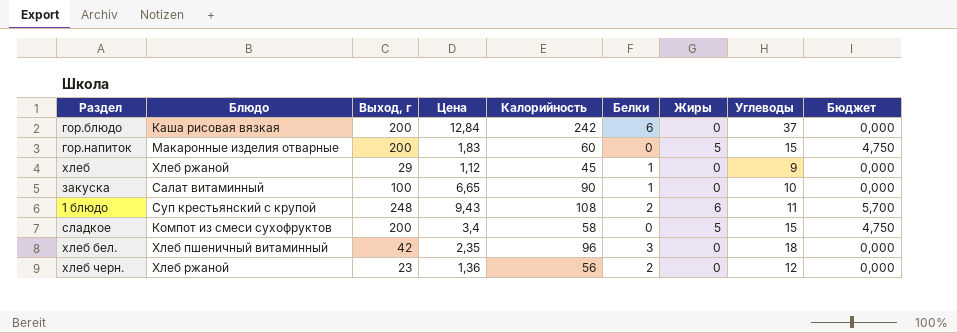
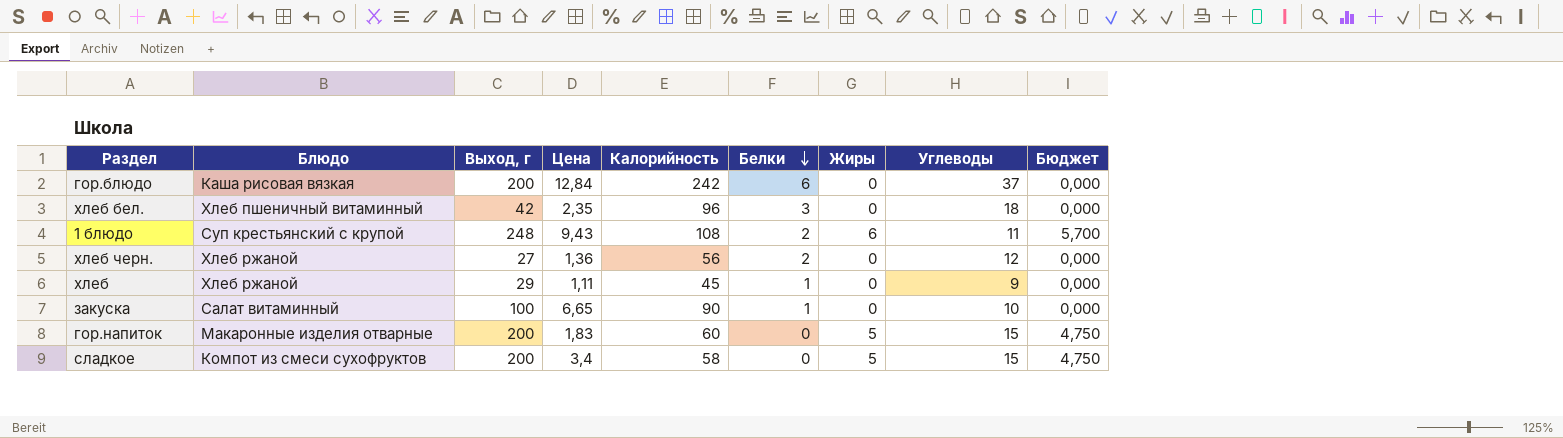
row order: none -> Белки descending
хлеб черн. | Выход, г: 23 -> 27
хлеб | Цена: 1,12 -> 1,11

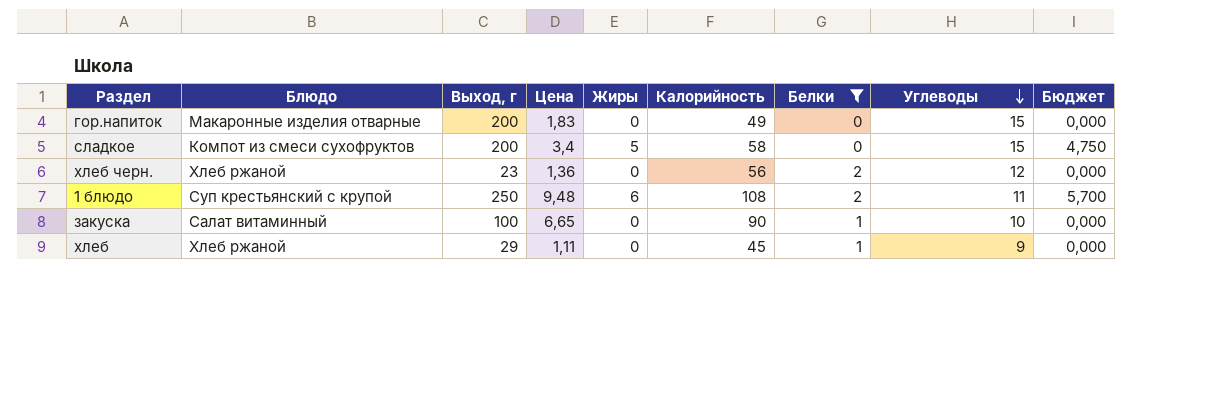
filter: none -> Белки <= 2
row order: Белки descending -> Углеводы descending
column Жиры | position: 7 -> 5
гор.напиток | Жиры: 5 -> 0
гор.напиток | Калорийность: 60 -> 49
гор.напиток | Бюджет: 4,750 -> 0,000
хлеб черн. | Выход, г: 27 -> 23
1 блюдо | Выход, г: 248 -> 250
1 блюдо | Цена: 9,43 -> 9,48

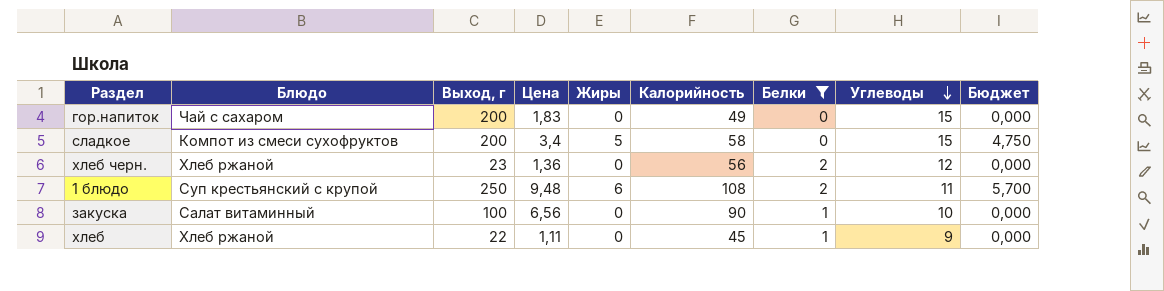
гор.напиток | Блюдо: Макаронные изделия отварные -> Чай с сахаром
закуска | Цена: 6,65 -> 6,56
хлеб | Выход, г: 29 -> 22

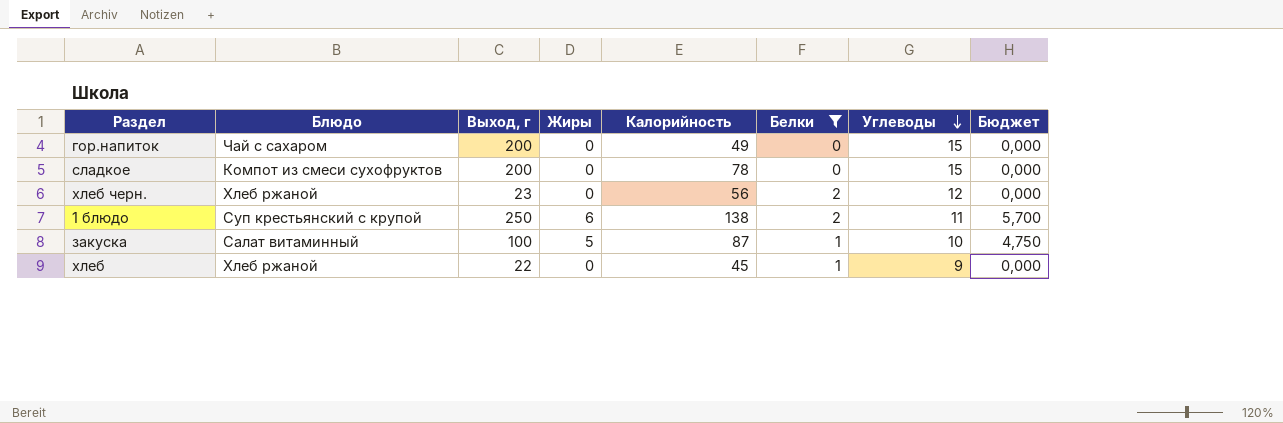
column Цена | position: 4 -> none
сладкое | Жиры: 5 -> 0
сладкое | Калорийность: 58 -> 78
сладкое | Бюджет: 4,750 -> 0,000
1 блюдо | Калорийность: 108 -> 138
закуска | Жиры: 0 -> 5
закуска | Калорийность: 90 -> 87
закуска | Бюджет: 0,000 -> 4,750

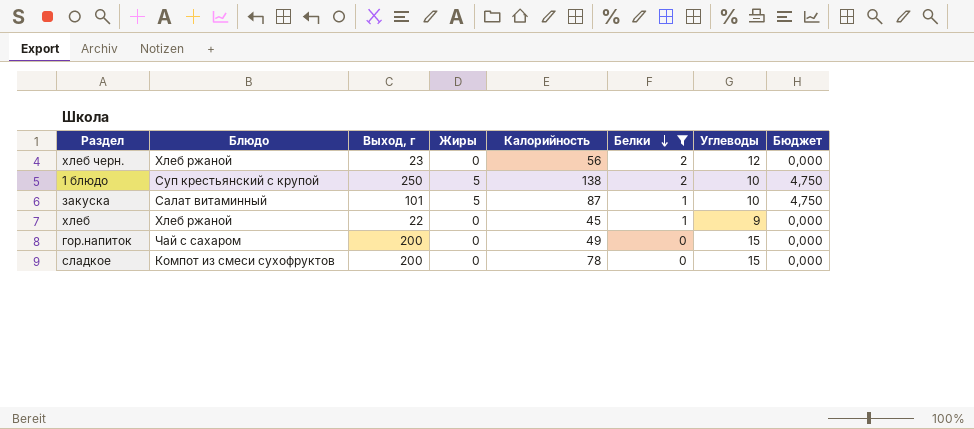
row order: Углеводы descending -> Белки descending
1 блюдо | Жиры: 6 -> 5
1 блюдо | Углеводы: 11 -> 10
1 блюдо | Бюджет: 5,700 -> 4,750
закуска | Выход, г: 100 -> 101

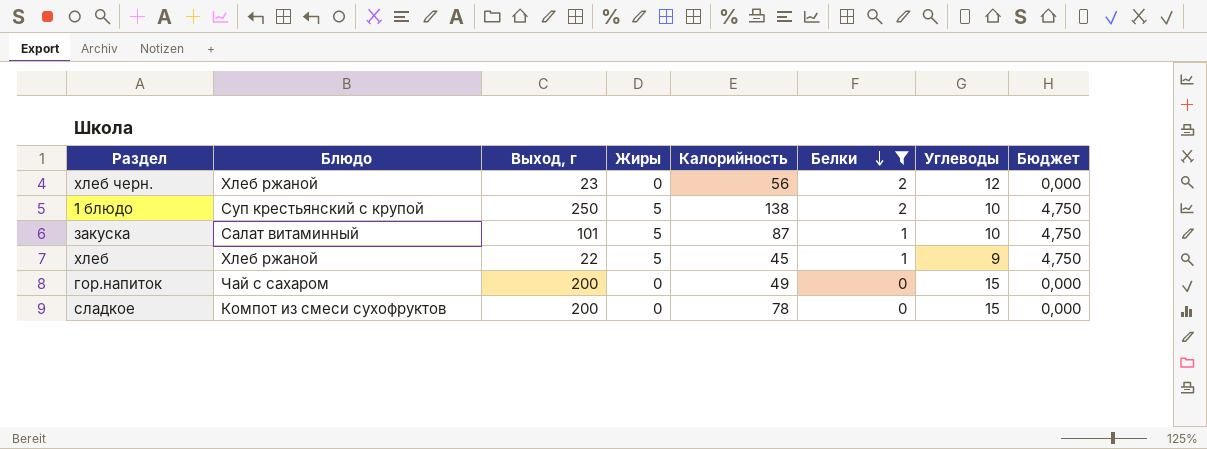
хлеб | Жиры: 0 -> 5
хлеб | Бюджет: 0,000 -> 4,750

